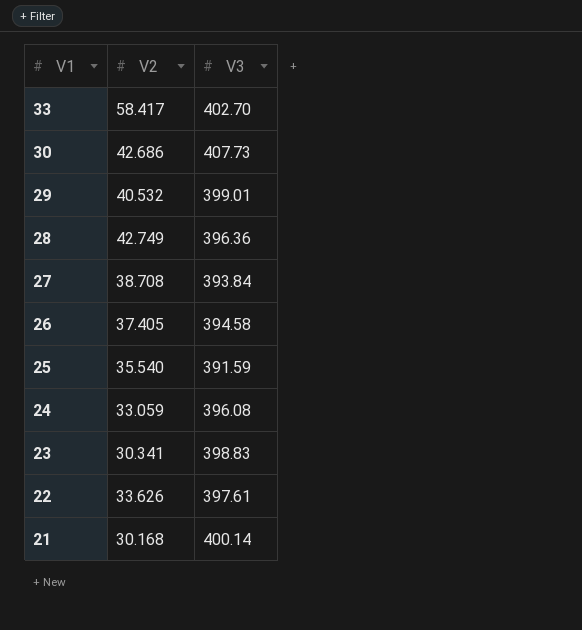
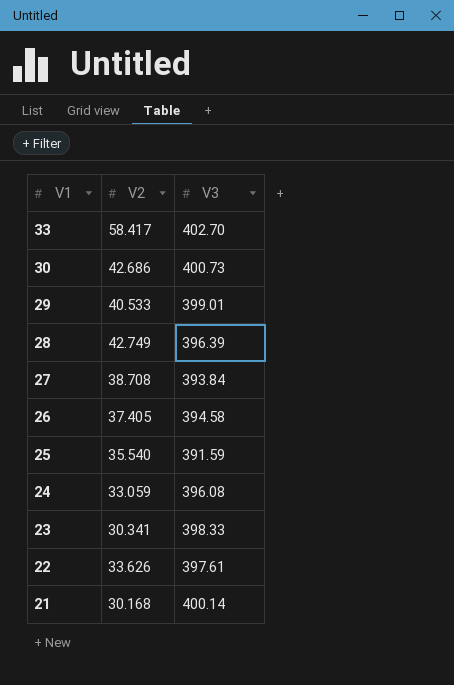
30 | V3: 407.73 -> 400.73
29 | V2: 40.532 -> 40.533
28 | V3: 396.36 -> 396.39
23 | V3: 398.83 -> 398.33

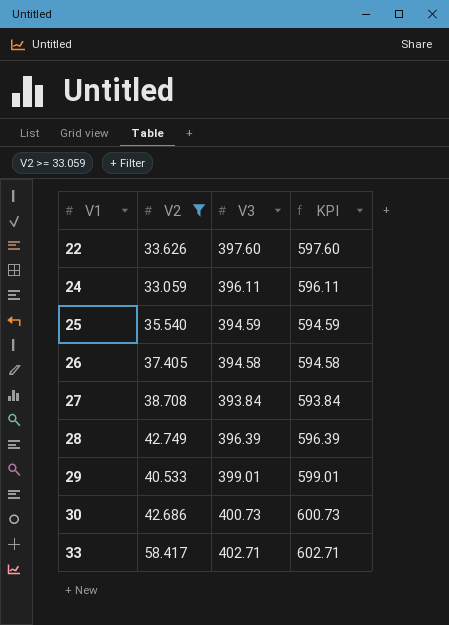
filter: none -> V2 >= 33.059
row order: V1 descending -> V1 ascending
column KPI | formula: none -> [V3] + 200
22 | V3: 397.61 -> 397.60
24 | V3: 396.08 -> 396.11
25 | V3: 391.59 -> 394.59
33 | V3: 402.70 -> 402.71

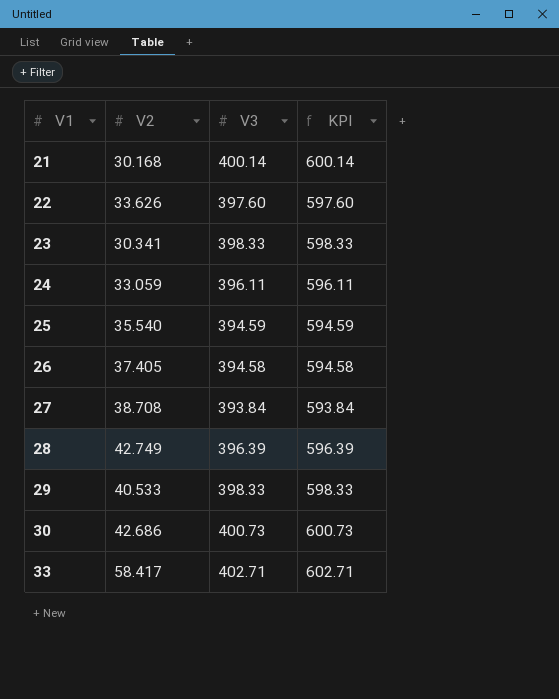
filter: V2 >= 33.059 -> none
29 | V3: 399.01 -> 398.33
29 | KPI: 599.01 -> 598.33

